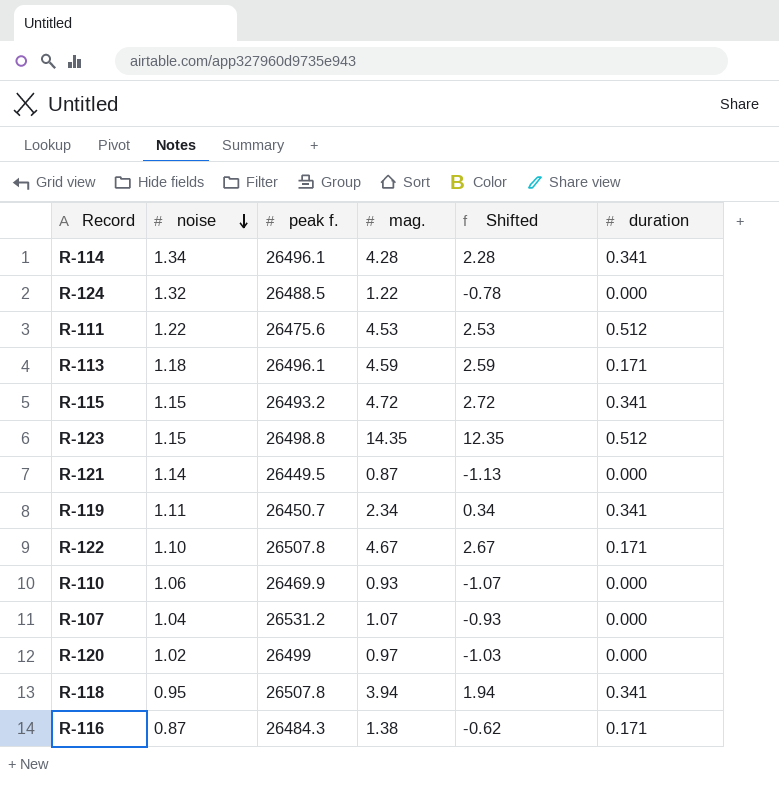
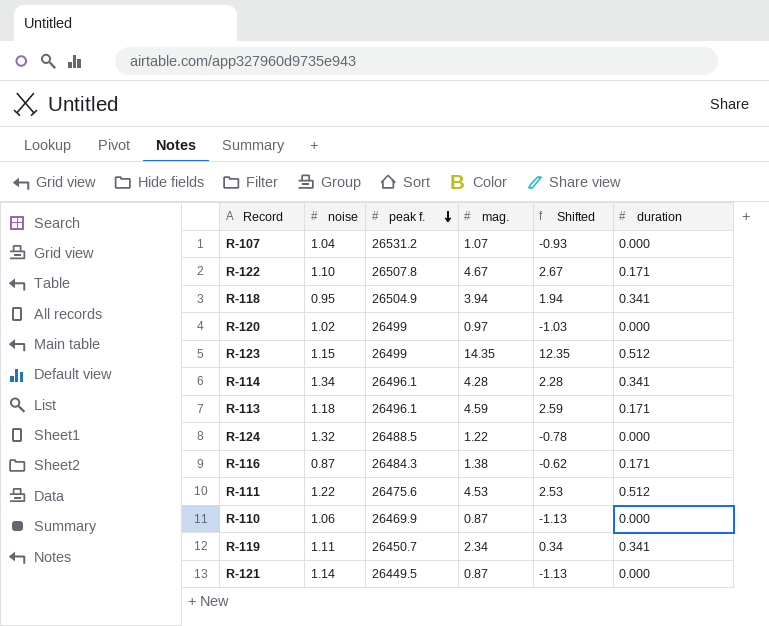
row order: noise descending -> peak f. descending
row R-115: 1.15 | 26493.2 | 4.72 | 2.72 | 0.341 -> none
R-118 | peak f.: 26507.8 -> 26504.9
R-123 | peak f.: 26498.8 -> 26499
R-110 | mag.: 0.93 -> 0.87
R-110 | Shifted: -1.07 -> -1.13

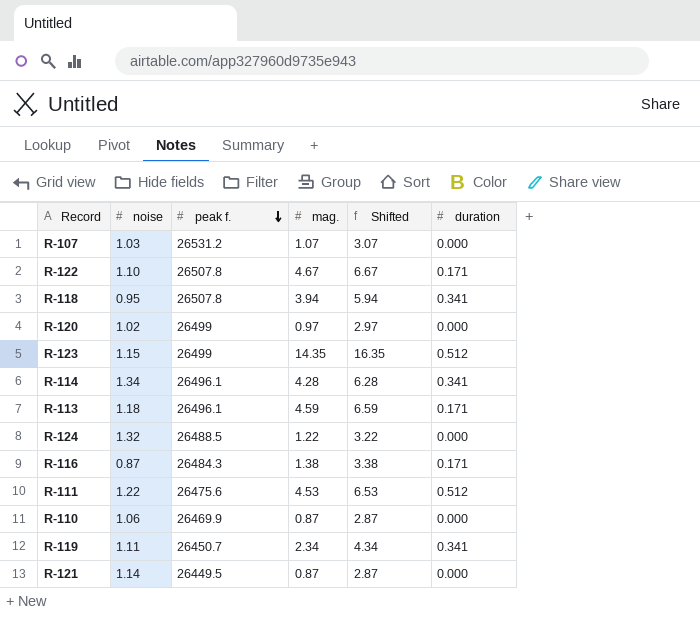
column Shifted | formula: [mag.] - 2 -> [mag.] + 2
R-107 | noise: 1.04 -> 1.03
R-118 | peak f.: 26504.9 -> 26507.8

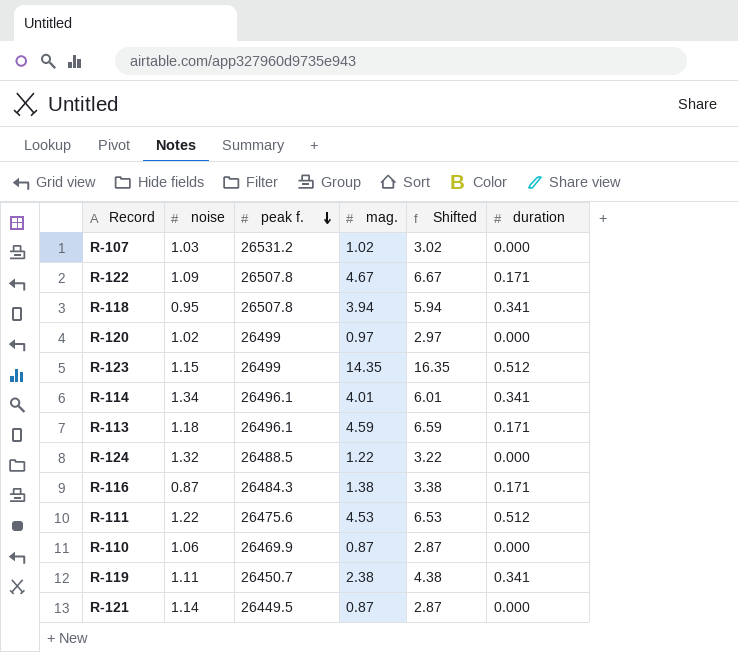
R-107 | mag.: 1.07 -> 1.02
R-107 | Shifted: 3.07 -> 3.02
R-122 | noise: 1.10 -> 1.09
R-114 | mag.: 4.28 -> 4.01
R-114 | Shifted: 6.28 -> 6.01
R-119 | mag.: 2.34 -> 2.38
R-119 | Shifted: 4.34 -> 4.38

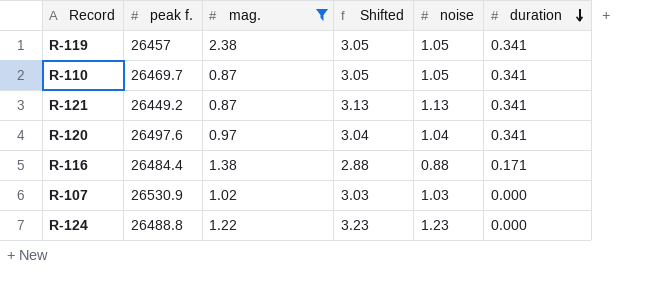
filter: none -> mag. <= 2.38
row order: peak f. descending -> duration descending
column Shifted | formula: [mag.] + 2 -> [noise] + 2
column noise | position: 2 -> 5
R-119 | peak f.: 26450.7 -> 26457
R-119 | noise: 1.11 -> 1.05
R-110 | peak f.: 26469.9 -> 26469.7
R-110 | noise: 1.06 -> 1.05
R-110 | duration: 0.000 -> 0.341
R-121 | peak f.: 26449.5 -> 26449.2
R-121 | noise: 1.14 -> 1.13
R-121 | duration: 0.000 -> 0.341
R-120 | peak f.: 26499 -> 26497.6
R-120 | noise: 1.02 -> 1.04
R-120 | duration: 0.000 -> 0.341
R-116 | peak f.: 26484.3 -> 26484.4
R-116 | noise: 0.87 -> 0.88
R-107 | peak f.: 26531.2 -> 26530.9
R-124 | peak f.: 26488.5 -> 26488.8
R-124 | noise: 1.32 -> 1.23

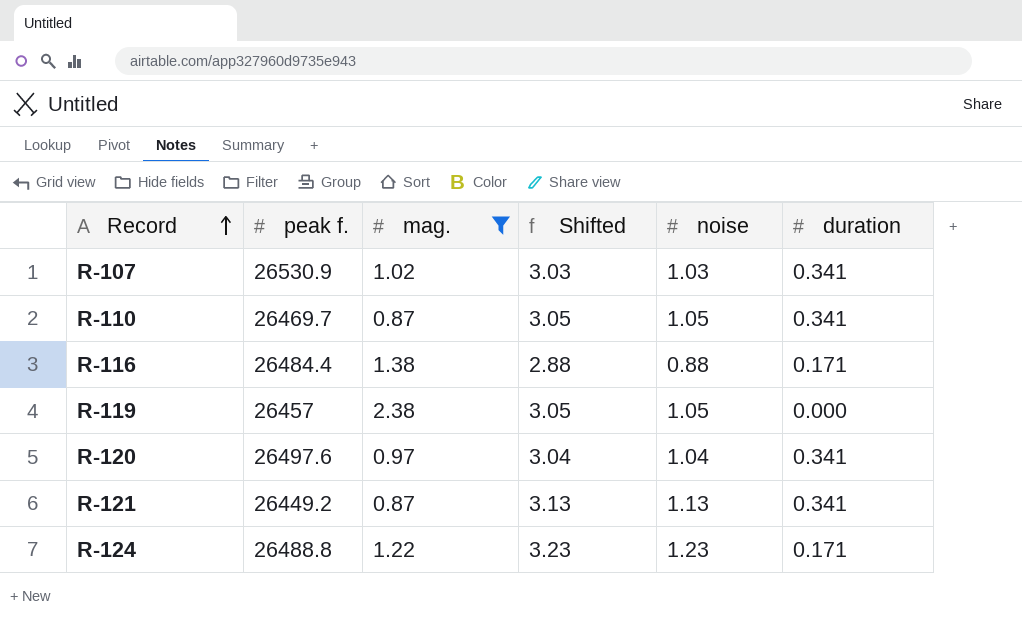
row order: duration descending -> Record ascending
R-107 | duration: 0.000 -> 0.341
R-119 | duration: 0.341 -> 0.000
R-124 | duration: 0.000 -> 0.171

